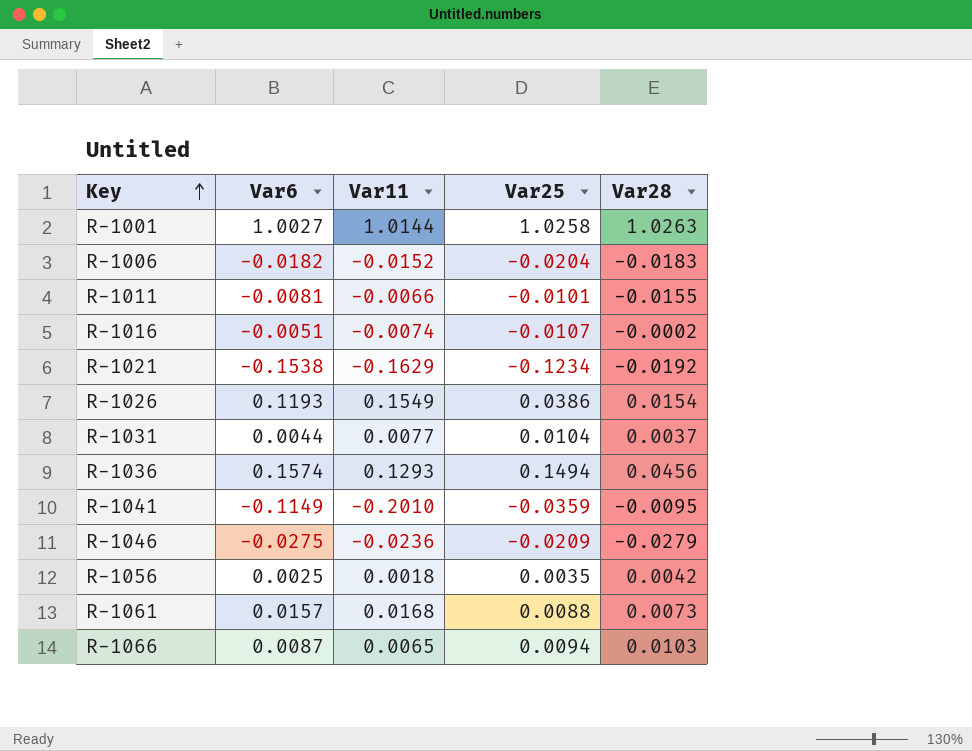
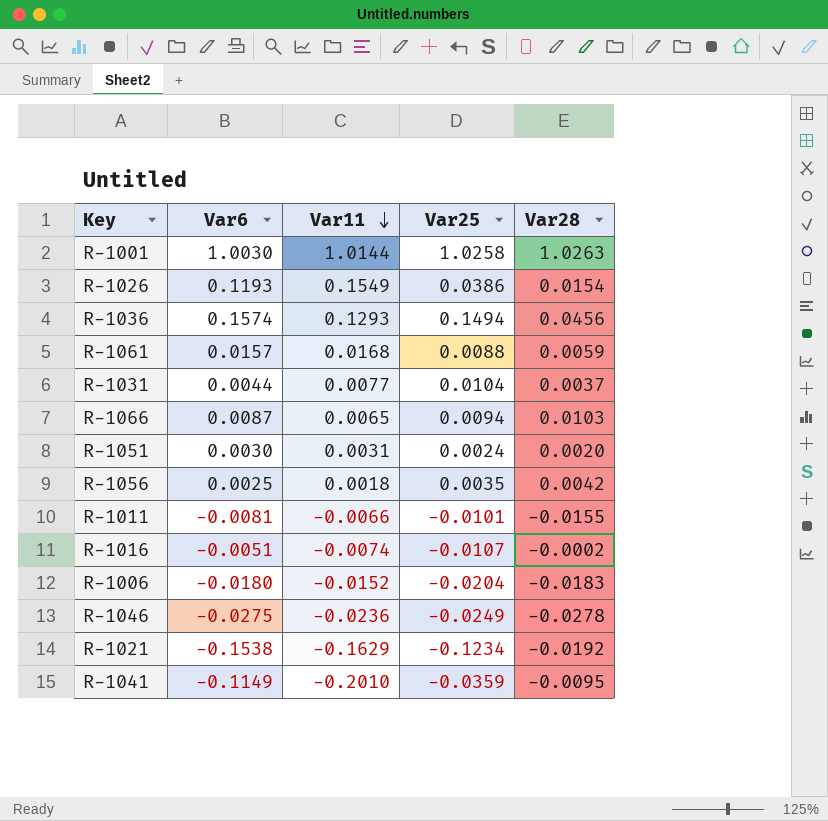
row order: Key ascending -> Var11 descending
R-1001 | Var6: 1.0027 -> 1.0030
R-1061 | Var28: 0.0073 -> 0.0059
row R-1051: none -> 0.0030 | 0.0031 | 0.0024 | 0.0020
R-1006 | Var6: -0.0182 -> -0.0180
R-1046 | Var25: -0.0209 -> -0.0249
R-1046 | Var28: -0.0279 -> -0.0278

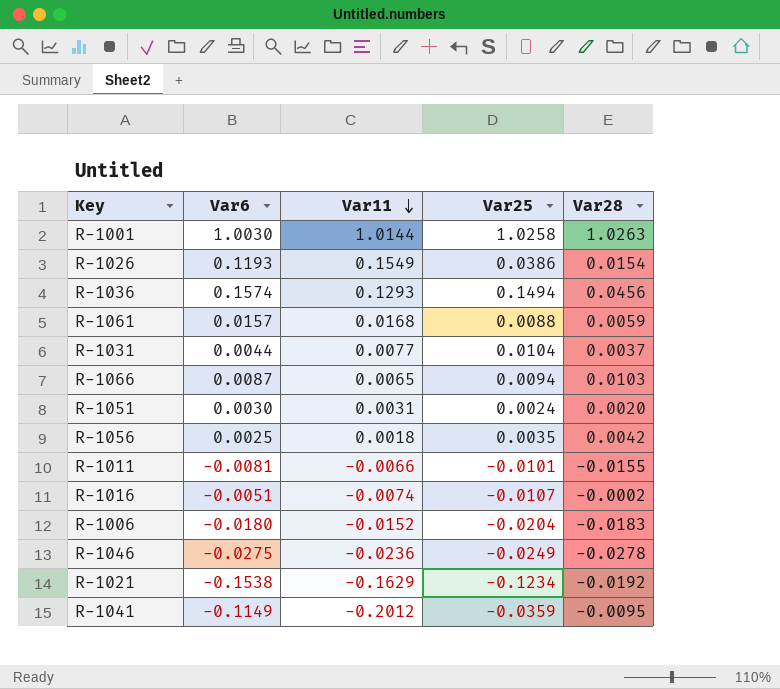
R-1041 | Var11: -0.2010 -> -0.2012

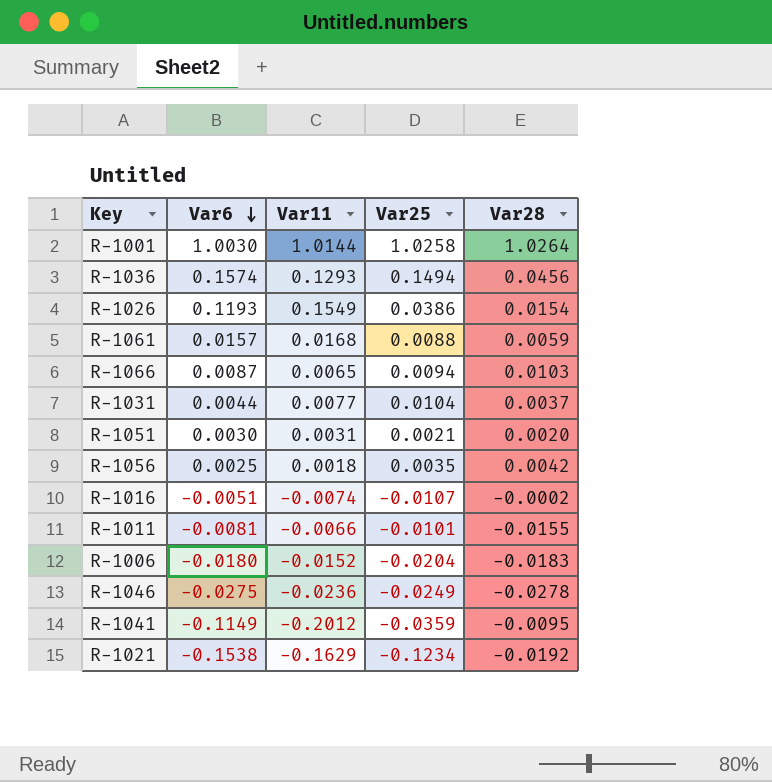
row order: Var11 descending -> Var6 descending
R-1001 | Var28: 1.0263 -> 1.0264
R-1051 | Var25: 0.0024 -> 0.0021

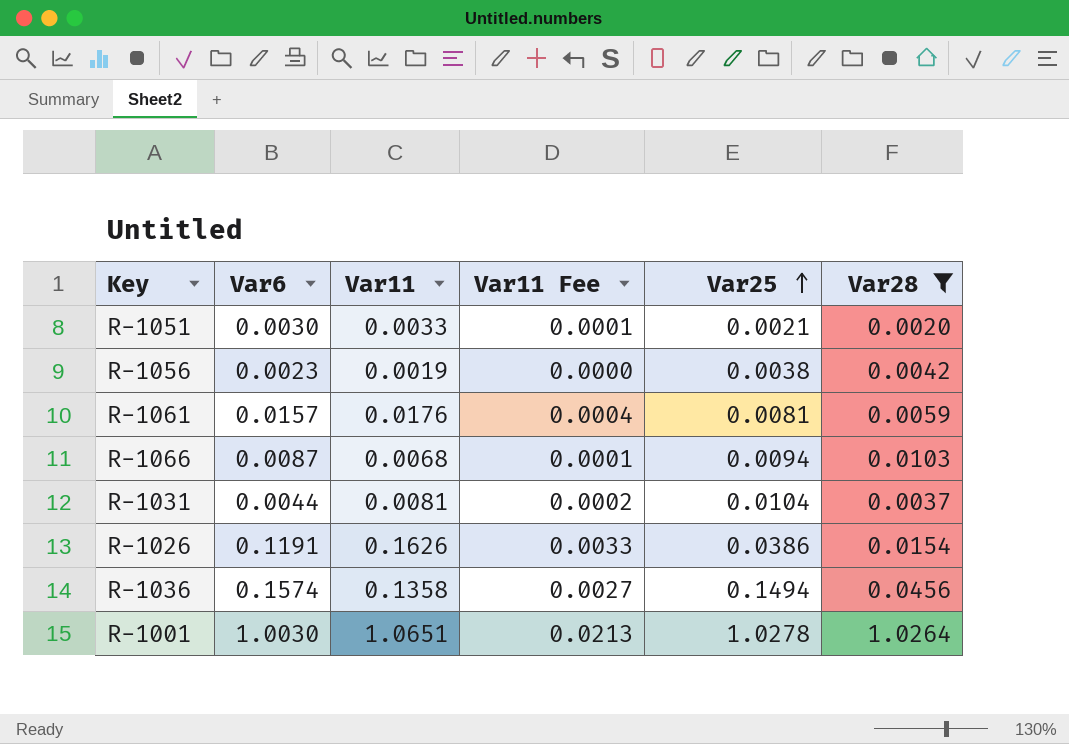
filter: none -> Var28 >= 0.0020
row order: Var6 descending -> Var25 ascending
column Var11 Fee | formula: none -> [Var11] * 0.02
R-1051 | Var11: 0.0031 -> 0.0033
R-1056 | Var6: 0.0025 -> 0.0023
R-1056 | Var11: 0.0018 -> 0.0019
R-1056 | Var25: 0.0035 -> 0.0038
R-1061 | Var11: 0.0168 -> 0.0176
R-1061 | Var25: 0.0088 -> 0.0081
R-1066 | Var11: 0.0065 -> 0.0068
R-1031 | Var11: 0.0077 -> 0.0081
R-1026 | Var6: 0.1193 -> 0.1191
R-1026 | Var11: 0.1549 -> 0.1626
R-1036 | Var11: 0.1293 -> 0.1358
R-1001 | Var11: 1.0144 -> 1.0651
R-1001 | Var25: 1.0258 -> 1.0278

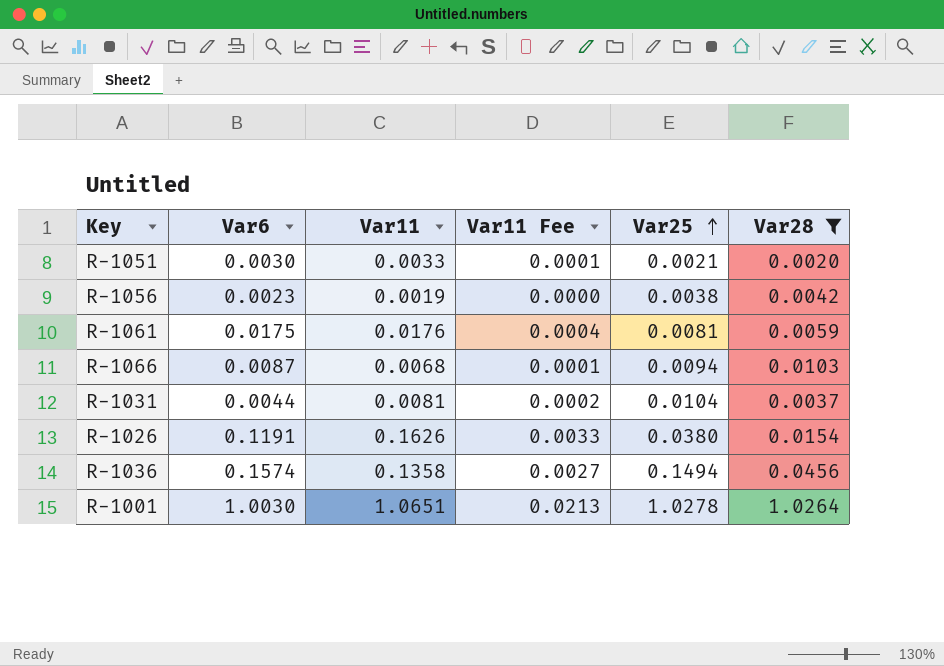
R-1061 | Var6: 0.0157 -> 0.0175
R-1026 | Var25: 0.0386 -> 0.0380

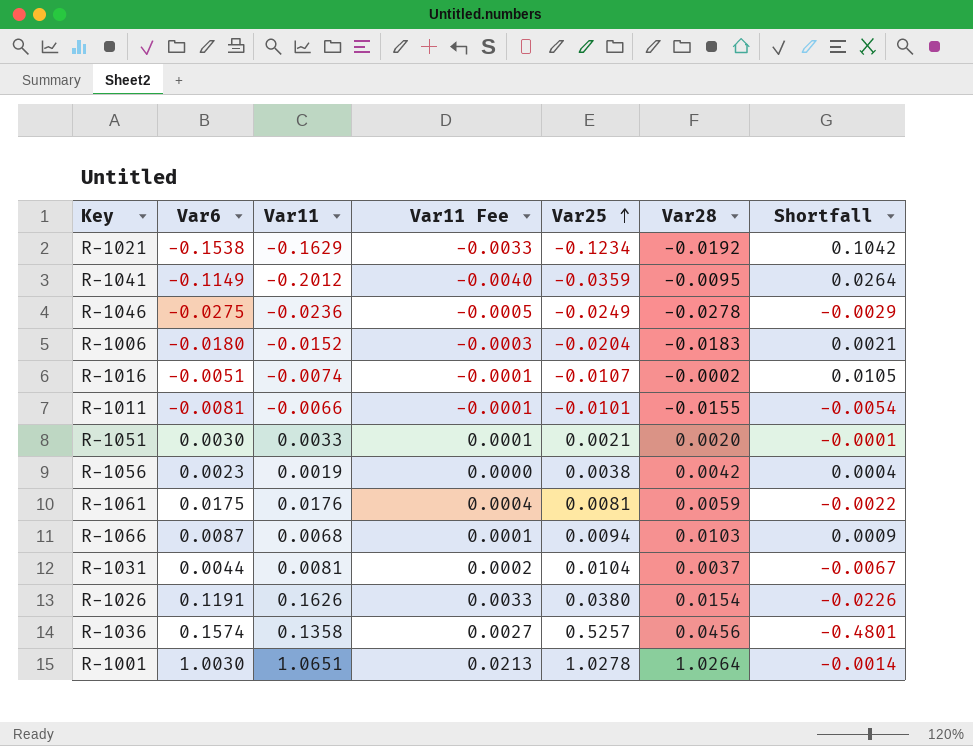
filter: Var28 >= 0.0020 -> none
column Shortfall | formula: none -> [Var28] - [Var25]
R-1036 | Var25: 0.1494 -> 0.5257

